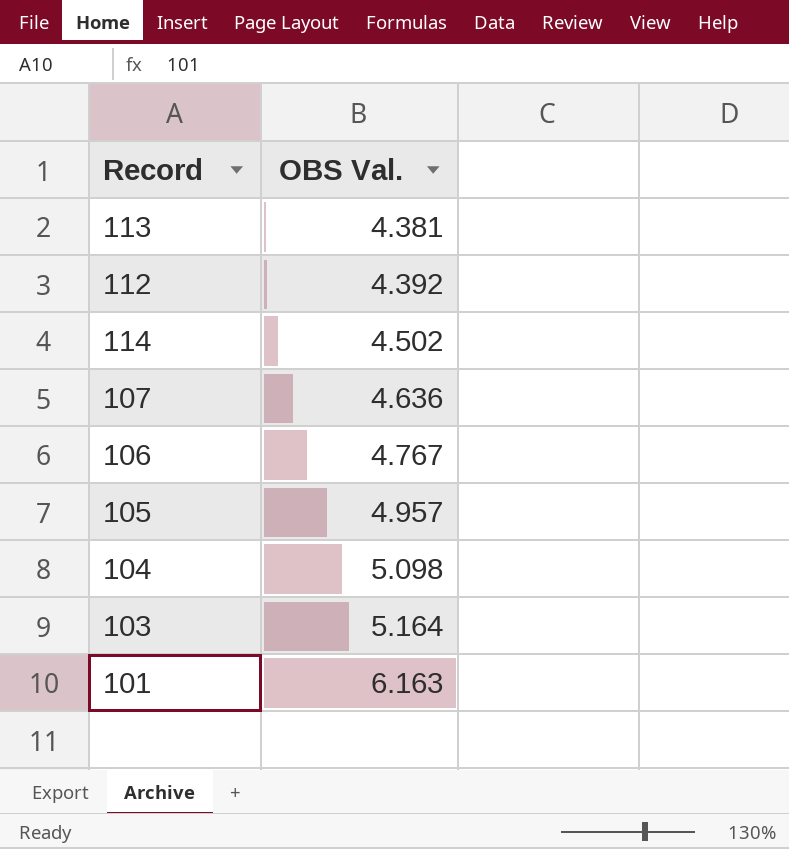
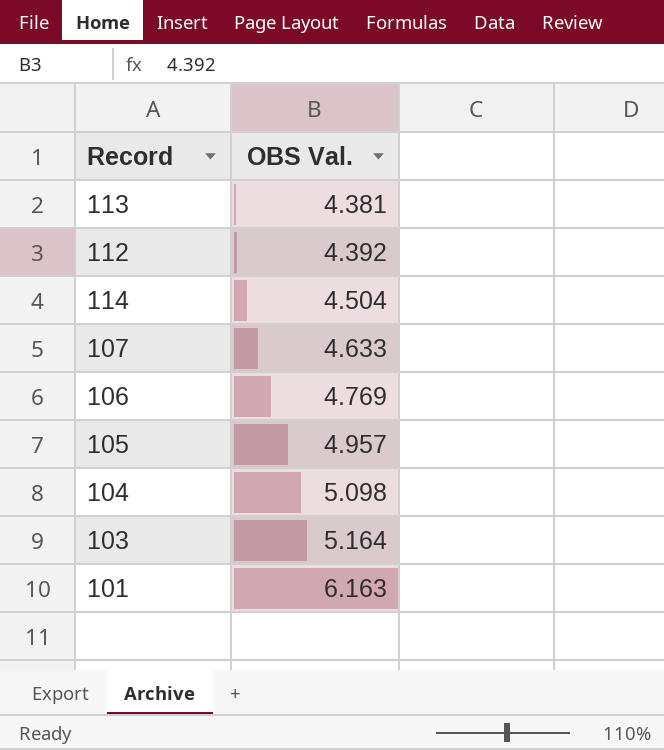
114 | OBS Val.: 4.502 -> 4.504
107 | OBS Val.: 4.636 -> 4.633
106 | OBS Val.: 4.767 -> 4.769

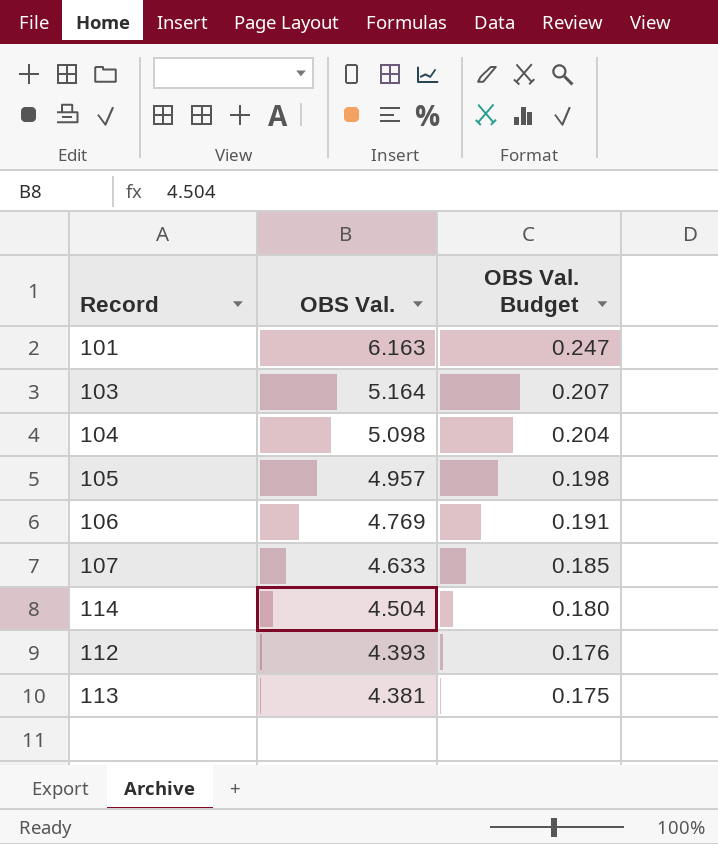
row order: OBS Val. ascending -> OBS Val. descending
column OBS Val. Budget | formula: none -> [OBS Val.] * 0.04
112 | OBS Val.: 4.392 -> 4.393

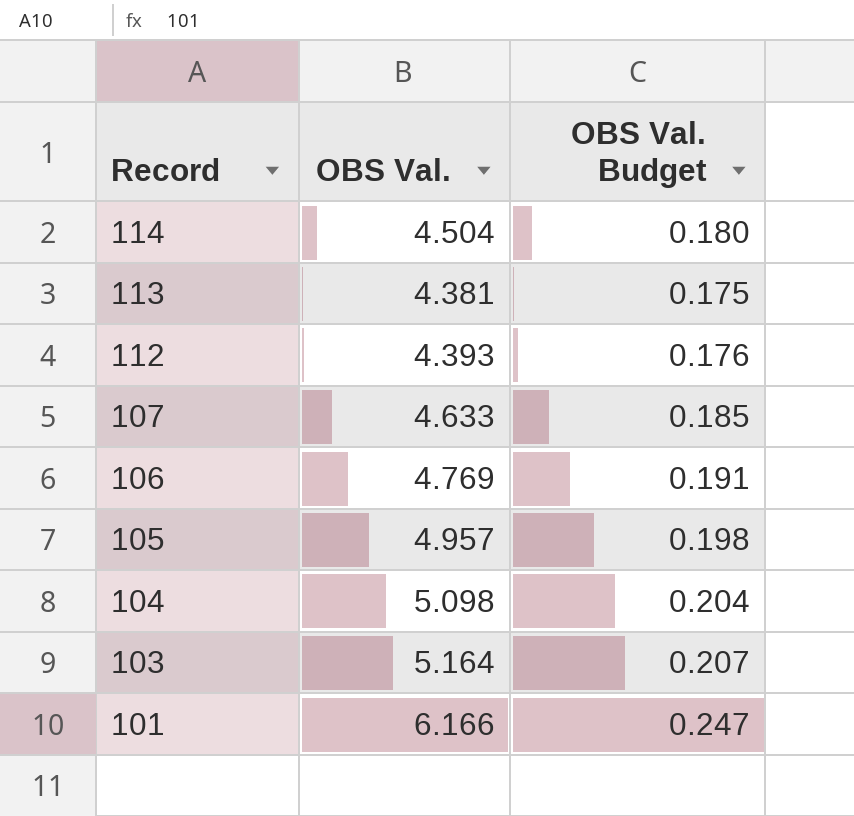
row order: OBS Val. descending -> Record descending
101 | OBS Val.: 6.163 -> 6.166

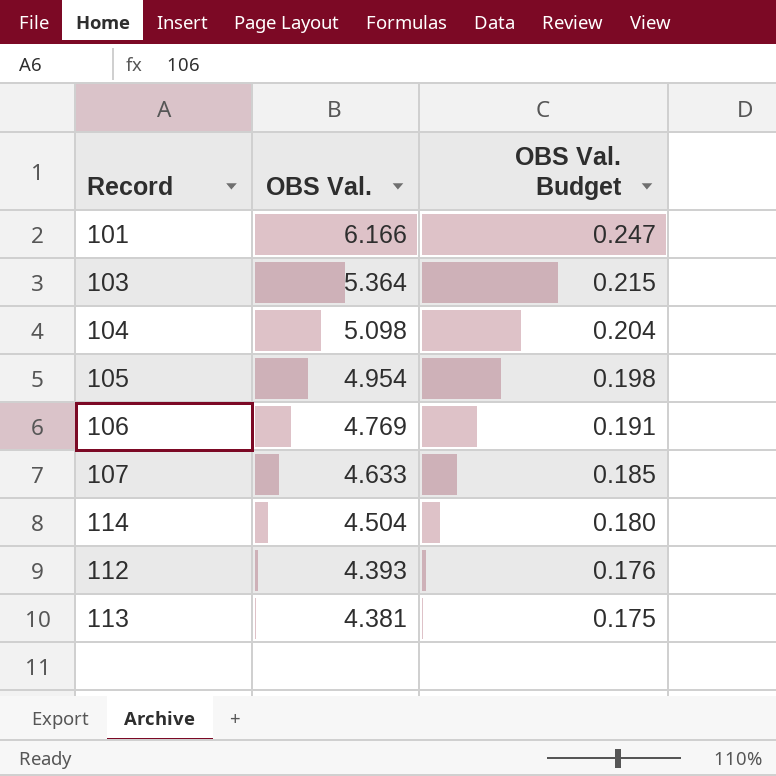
row order: Record descending -> OBS Val. descending
103 | OBS Val.: 5.164 -> 5.364
103 | OBS Val. Budget: 0.207 -> 0.215
105 | OBS Val.: 4.957 -> 4.954

